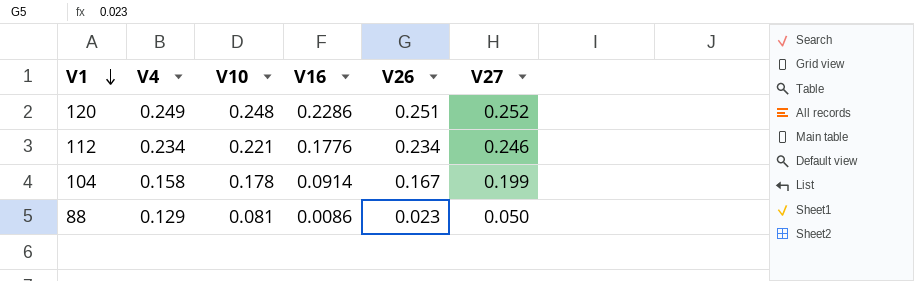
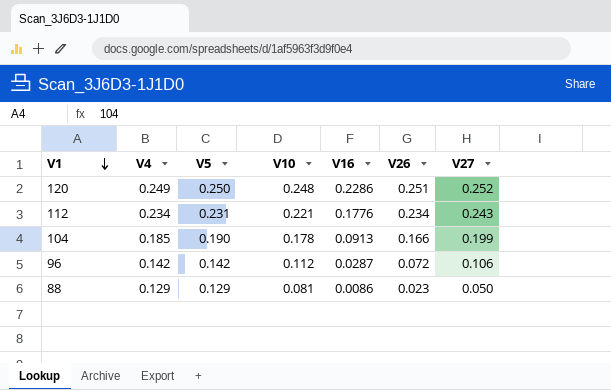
column V5 | position: none -> 3
112 | V27: 0.246 -> 0.243
104 | V4: 0.158 -> 0.185
104 | V16: 0.0914 -> 0.0913
104 | V26: 0.167 -> 0.166
row 96: none -> 0.142 | 0.142 | 0.112 | 0.0287 | 0.072 | 0.106

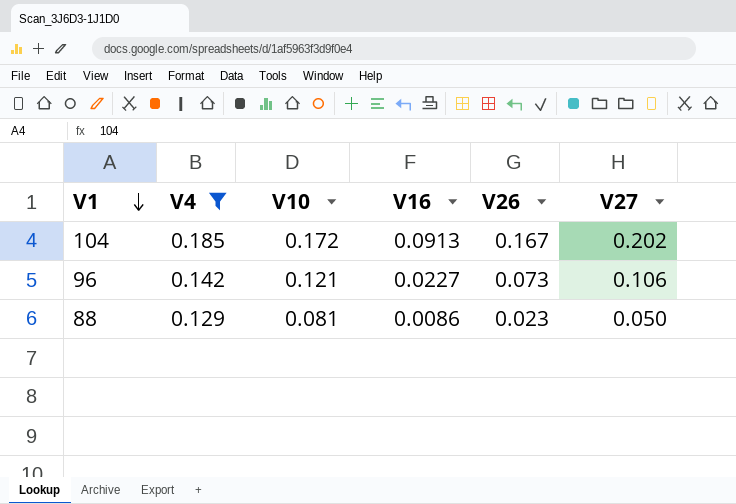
filter: none -> V4 <= 0.185
column V5 | position: 3 -> none
104 | V10: 0.178 -> 0.172
104 | V26: 0.166 -> 0.167
104 | V27: 0.199 -> 0.202
96 | V10: 0.112 -> 0.121
96 | V16: 0.0287 -> 0.0227
96 | V26: 0.072 -> 0.073

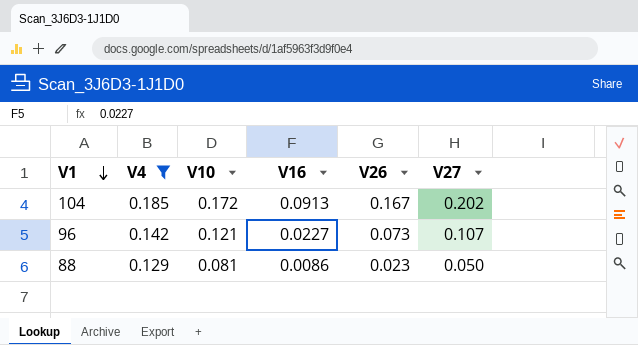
96 | V27: 0.106 -> 0.107

